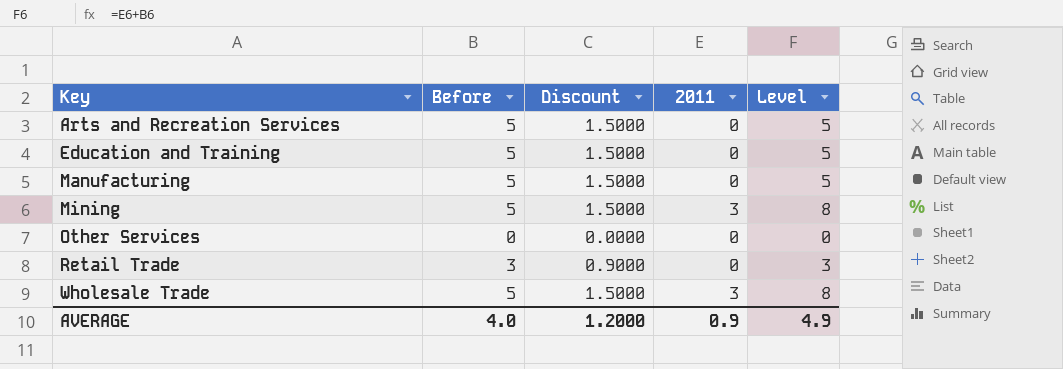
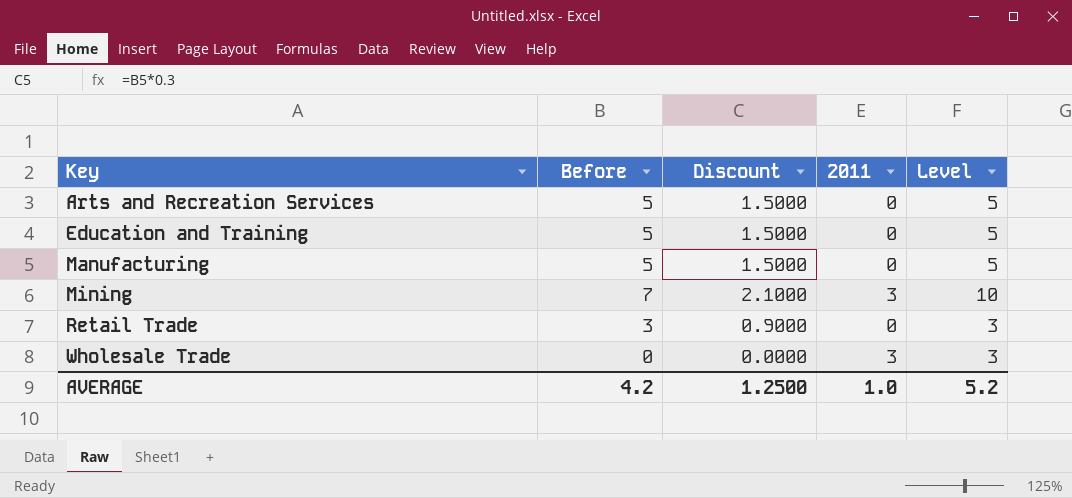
row Other Services: 0 | 0.0000 | 0 | 0 -> none
Mining | Before: 5 -> 7
Mining | Discount: 1.5000 -> 2.1000
Mining | Level: 8 -> 10
Wholesale Trade | Before: 5 -> 0
Wholesale Trade | Discount: 1.5000 -> 0.0000
Wholesale Trade | Level: 8 -> 3
AVERAGE | Before: 4.0 -> 4.2
AVERAGE | Discount: 1.2000 -> 1.2500
AVERAGE | 2011: 0.9 -> 1.0
AVERAGE | Level: 4.9 -> 5.2

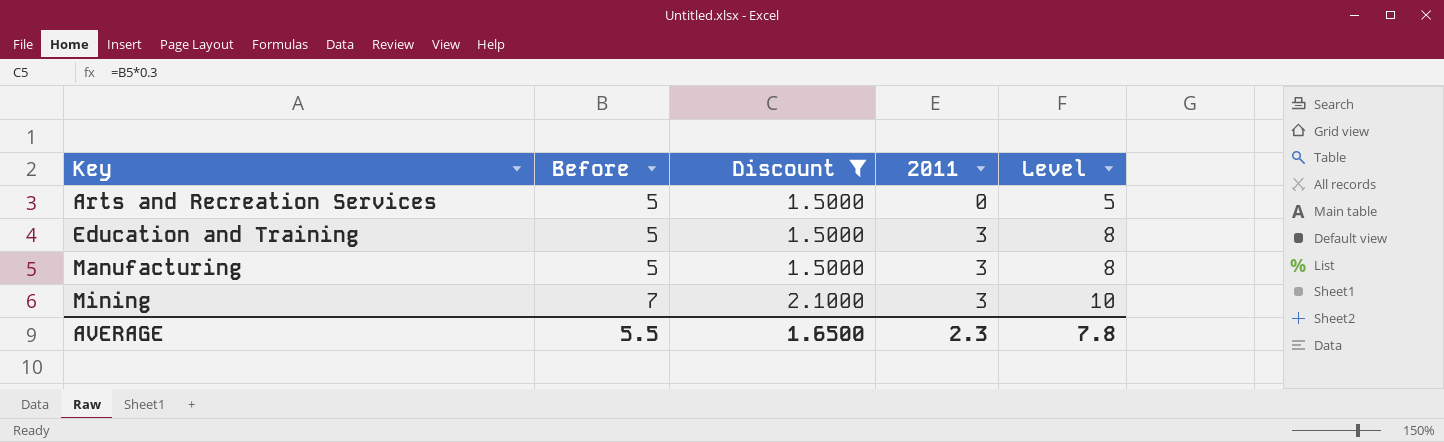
filter: none -> Discount >= 1.5000
Education and Training | 2011: 0 -> 3
Education and Training | Level: 5 -> 8
Manufacturing | 2011: 0 -> 3
Manufacturing | Level: 5 -> 8
AVERAGE | Before: 4.2 -> 5.5
AVERAGE | Discount: 1.2500 -> 1.6500
AVERAGE | 2011: 1.0 -> 2.3
AVERAGE | Level: 5.2 -> 7.8

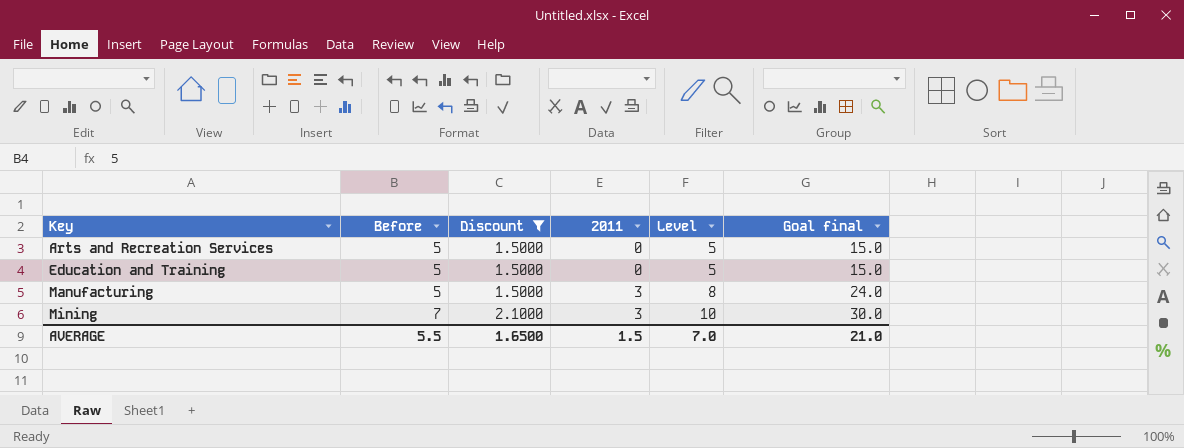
column Goal final | formula: none -> [Level] * 3
Education and Training | 2011: 3 -> 0
Education and Training | Level: 8 -> 5
AVERAGE | 2011: 2.3 -> 1.5
AVERAGE | Level: 7.8 -> 7.0

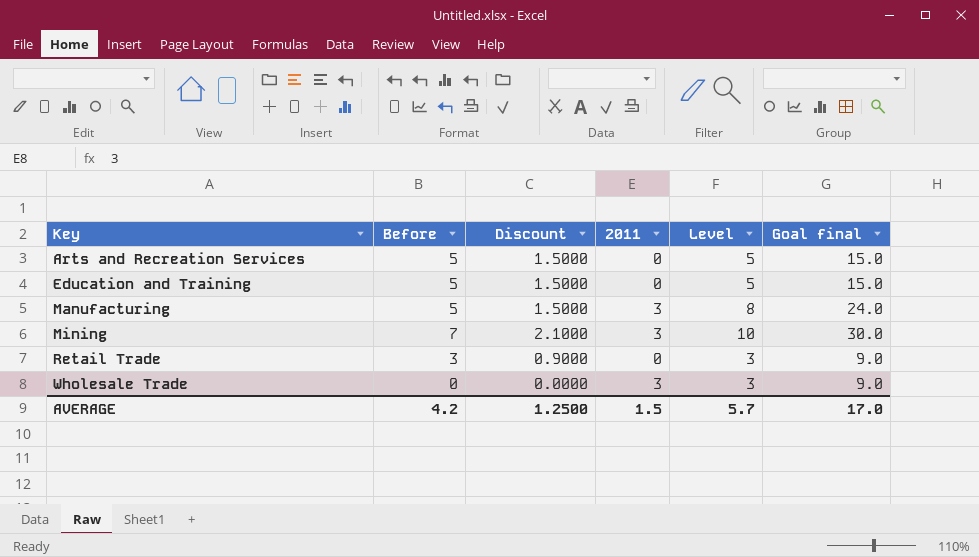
filter: Discount >= 1.5000 -> none
AVERAGE | Before: 5.5 -> 4.2
AVERAGE | Discount: 1.6500 -> 1.2500
AVERAGE | Level: 7.0 -> 5.7
AVERAGE | Goal final: 21.0 -> 17.0

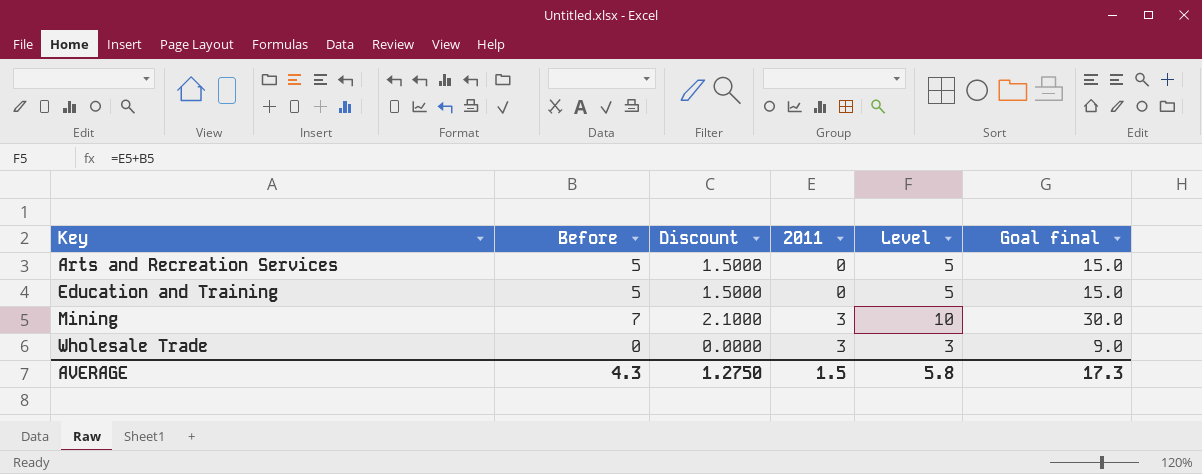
row Manufacturing: 5 | 1.5000 | 3 | 8 | 24.0 -> none
row Retail Trade: 3 | 0.9000 | 0 | 3 | 9.0 -> none
AVERAGE | Before: 4.2 -> 4.3
AVERAGE | Discount: 1.2500 -> 1.2750
AVERAGE | Level: 5.7 -> 5.8
AVERAGE | Goal final: 17.0 -> 17.3

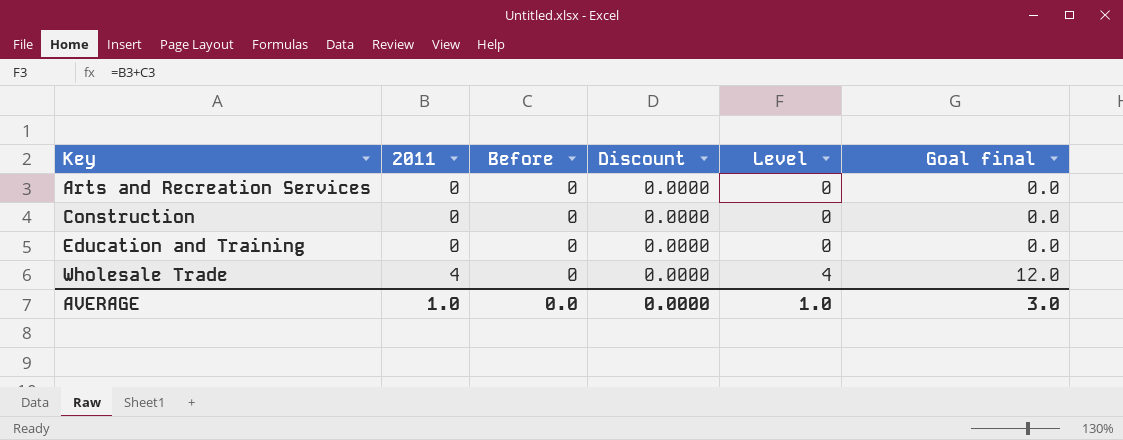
column 2011 | position: 4 -> 2
row Mining: 7 | 2.1000 | 3 | 10 | 30.0 -> none
Arts and Recreation Services | Before: 5 -> 0
Arts and Recreation Services | Discount: 1.5000 -> 0.0000
Arts and Recreation Services | Level: 5 -> 0
Arts and Recreation Services | Goal final: 15.0 -> 0.0
row Construction: none -> 0 | 0 | 0.0000 | 0 | 0.0
Education and Training | Before: 5 -> 0
Education and Training | Discount: 1.5000 -> 0.0000
Education and Training | Level: 5 -> 0
Education and Training | Goal final: 15.0 -> 0.0
Wholesale Trade | 2011: 3 -> 4
Wholesale Trade | Level: 3 -> 4
Wholesale Trade | Goal final: 9.0 -> 12.0
AVERAGE | 2011: 1.5 -> 1.0
AVERAGE | Before: 4.3 -> 0.0
AVERAGE | Discount: 1.2750 -> 0.0000
AVERAGE | Level: 5.8 -> 1.0
AVERAGE | Goal final: 17.3 -> 3.0

